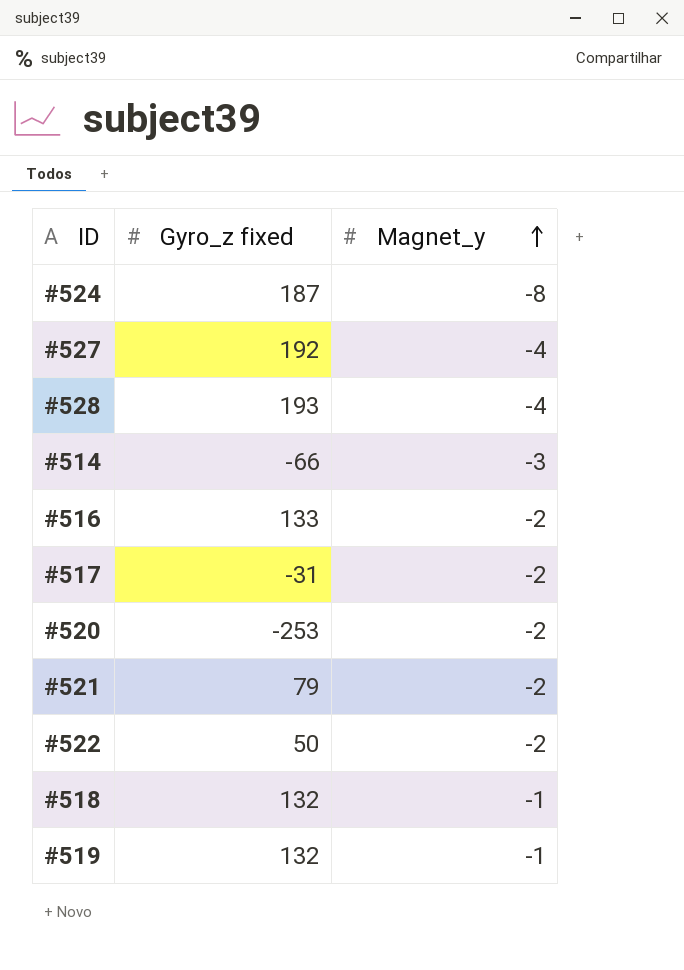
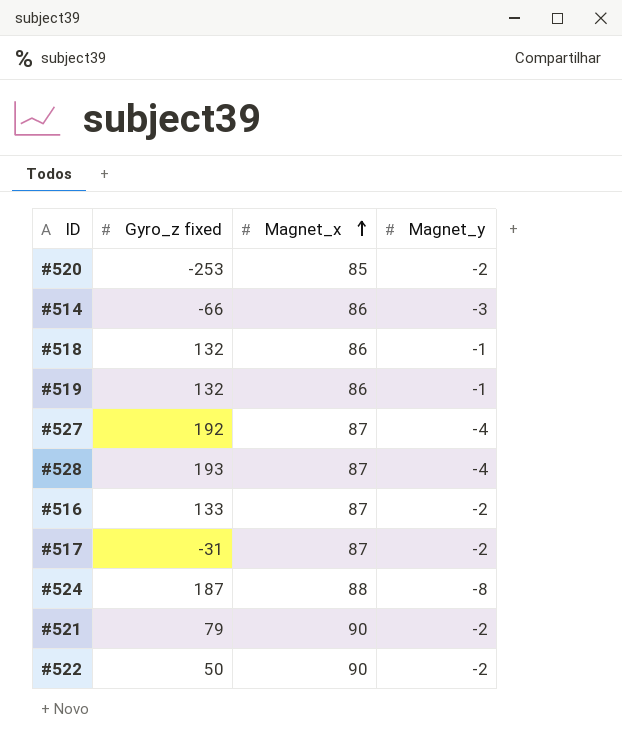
row order: Magnet_y ascending -> Magnet_x ascending
column Magnet_x | position: none -> 3

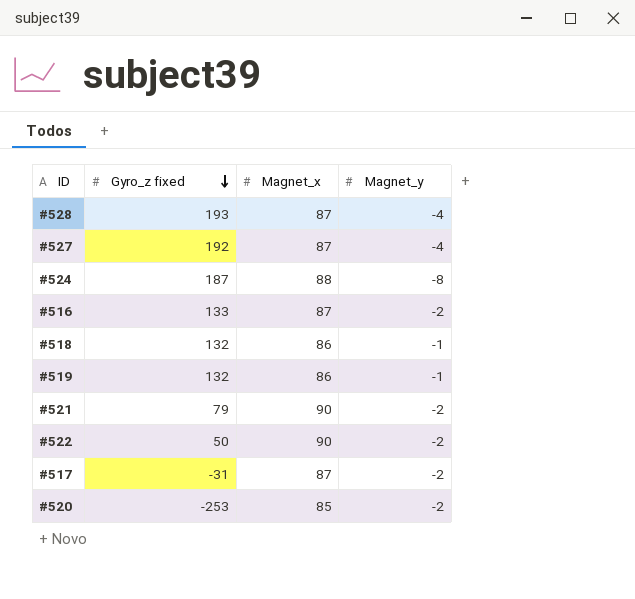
row order: Magnet_x ascending -> Gyro_z fixed descending
row #514: -66 | 86 | -3 -> none

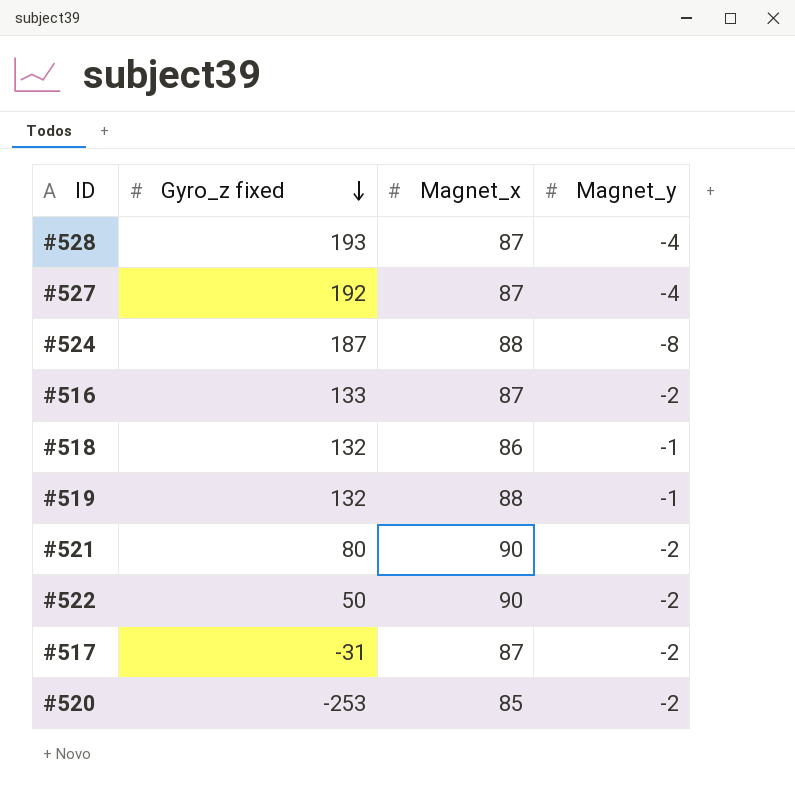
#519 | Magnet_x: 86 -> 88
#521 | Gyro_z fixed: 79 -> 80

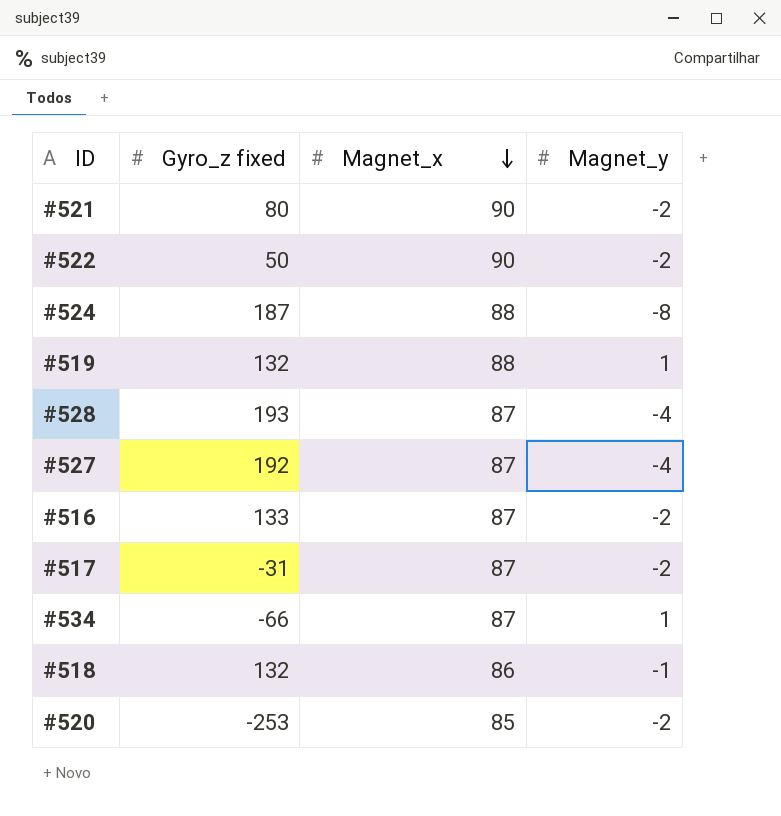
row order: Gyro_z fixed descending -> Magnet_x descending
#519 | Magnet_y: -1 -> 1
row #534: none -> -66 | 87 | 1

